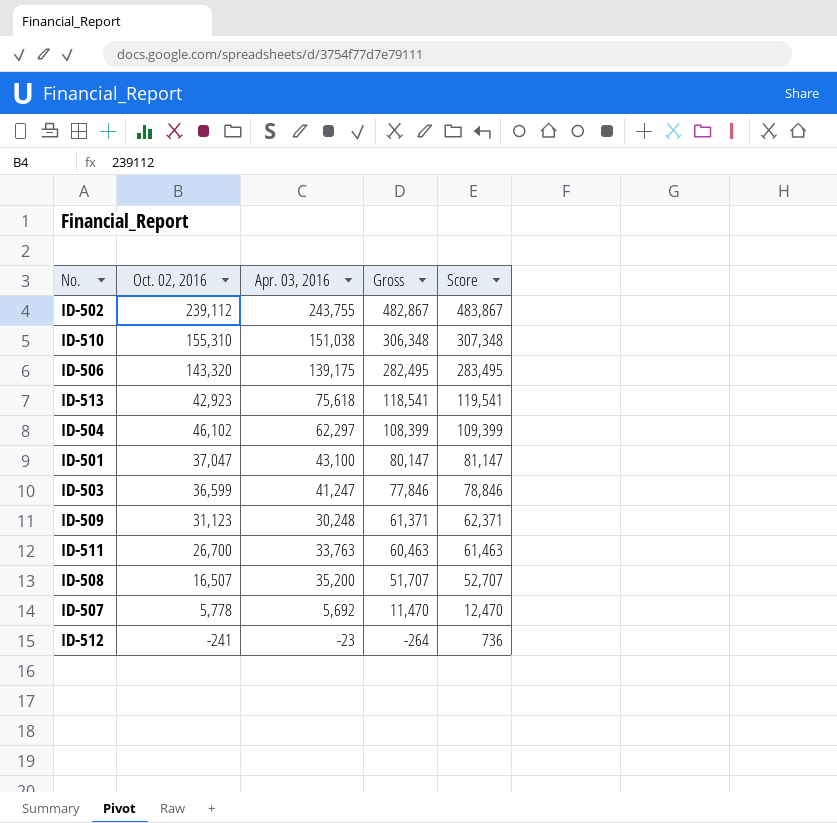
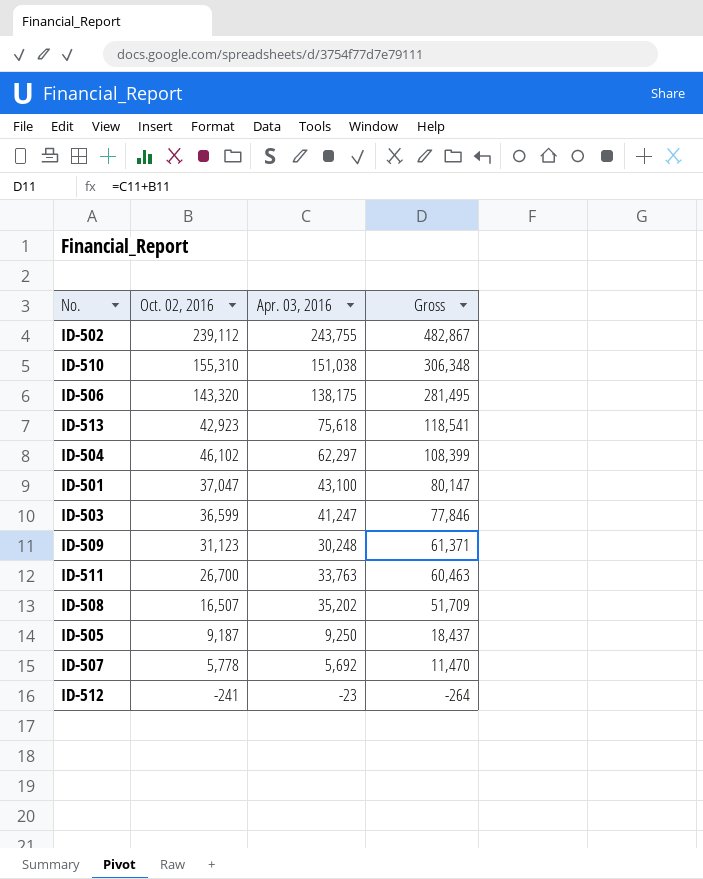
column Score | formula: [Gross] + 1000 -> none
ID-506 | Apr. 03, 2016: 139,175 -> 138,175
ID-506 | Gross: 282,495 -> 281,495
ID-508 | Apr. 03, 2016: 35,200 -> 35,202
ID-508 | Gross: 51,707 -> 51,709
row ID-505: none -> 9,187 | 9,250 | 18,437

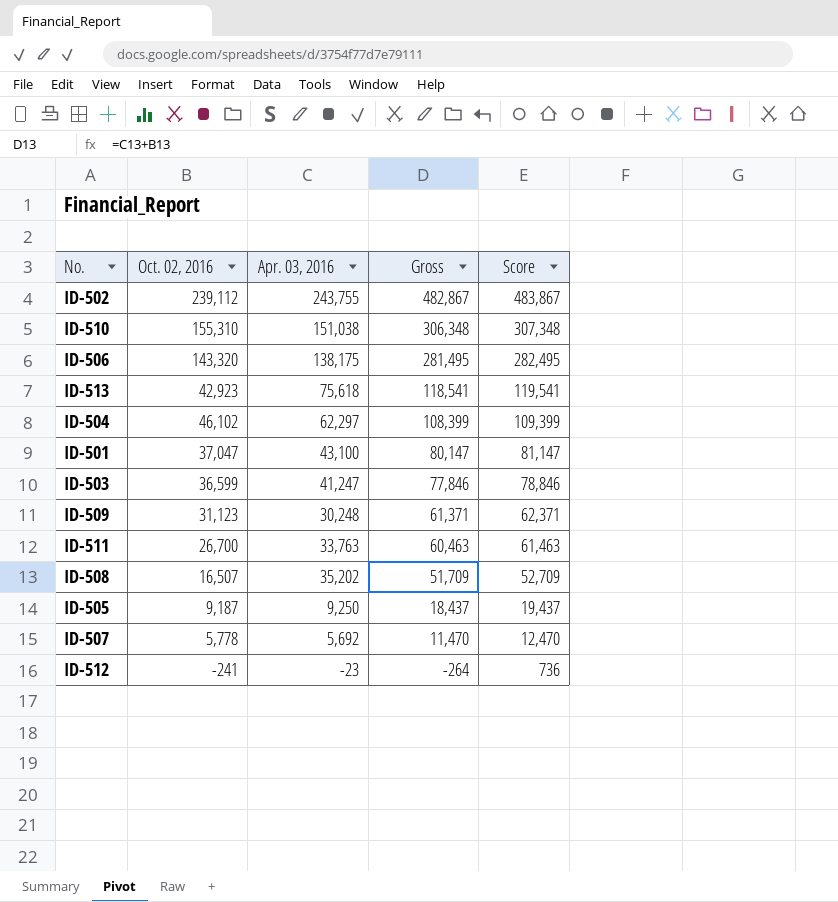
column Score | formula: none -> [Gross] + 1000

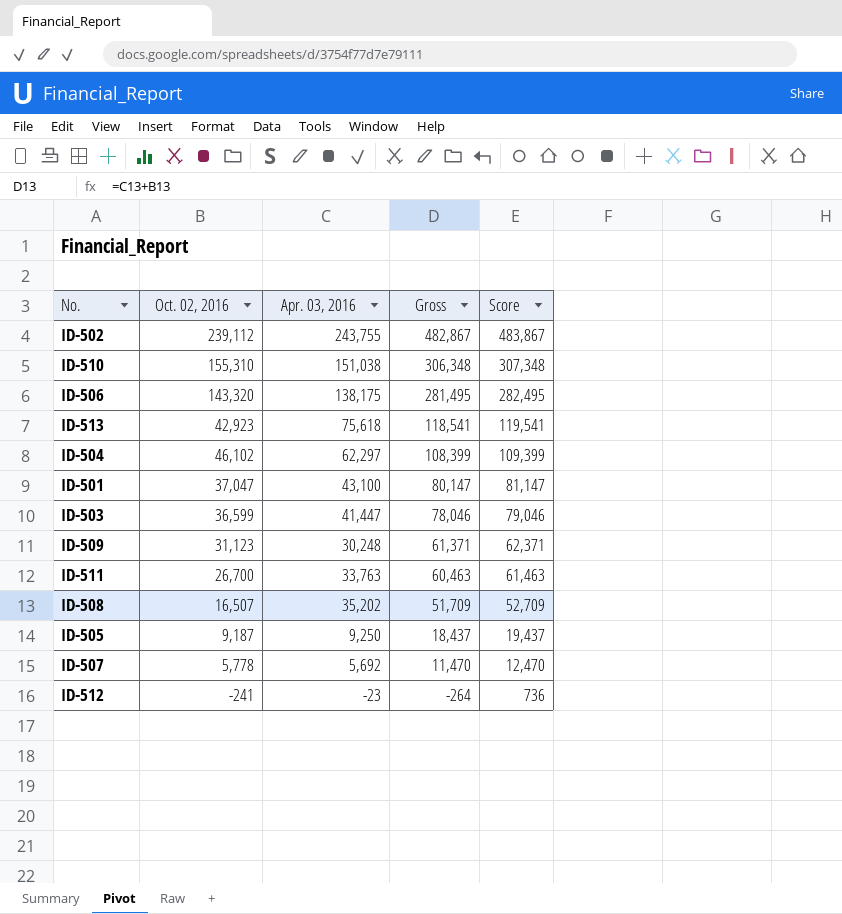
ID-503 | Apr. 03, 2016: 41,247 -> 41,447
ID-503 | Gross: 77,846 -> 78,046
ID-503 | Score: 78,846 -> 79,046

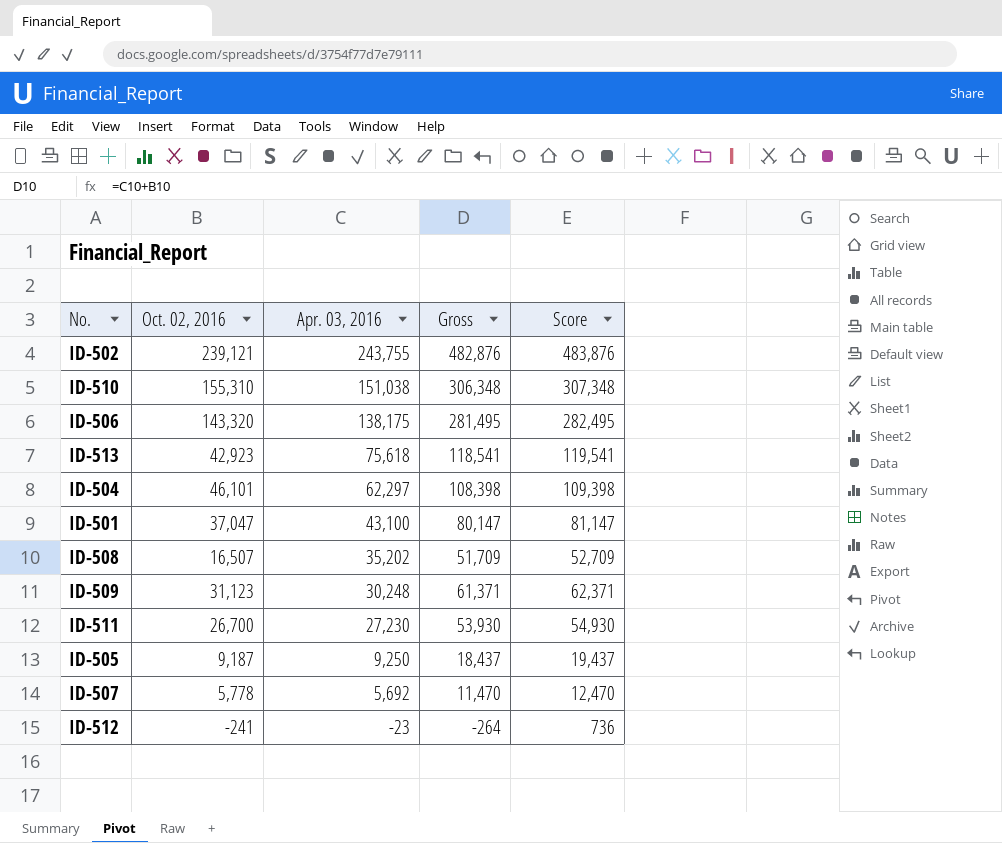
row order: Gross descending -> Apr. 03, 2016 descending
row ID-503: 36,599 | 41,447 | 78,046 | 79,046 -> none
ID-502 | Oct. 02, 2016: 239,112 -> 239,121
ID-502 | Gross: 482,867 -> 482,876
ID-502 | Score: 483,867 -> 483,876
ID-504 | Oct. 02, 2016: 46,102 -> 46,101
ID-504 | Gross: 108,399 -> 108,398
ID-504 | Score: 109,399 -> 109,398
ID-511 | Apr. 03, 2016: 33,763 -> 27,230
ID-511 | Gross: 60,463 -> 53,930
ID-511 | Score: 61,463 -> 54,930

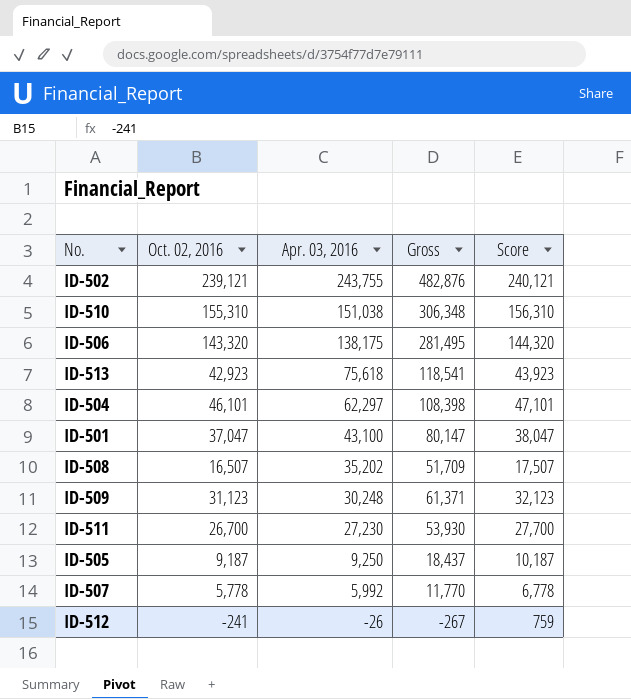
column Score | formula: [Gross] + 1000 -> [Oct. 02, 2016] + 1000
ID-507 | Apr. 03, 2016: 5,692 -> 5,992
ID-507 | Gross: 11,470 -> 11,770
ID-512 | Apr. 03, 2016: -23 -> -26
ID-512 | Gross: -264 -> -267

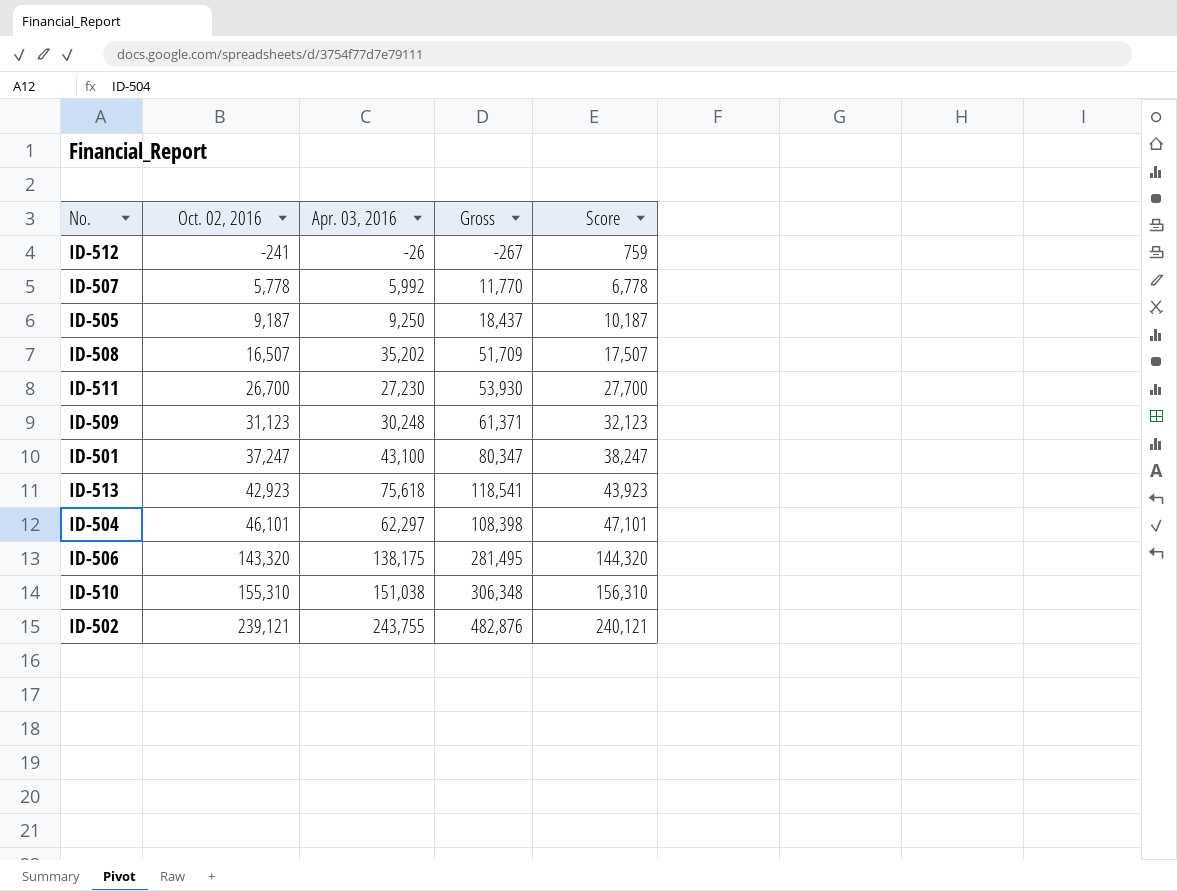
row order: Apr. 03, 2016 descending -> Oct. 02, 2016 ascending
ID-501 | Oct. 02, 2016: 37,047 -> 37,247
ID-501 | Gross: 80,147 -> 80,347
ID-501 | Score: 38,047 -> 38,247

